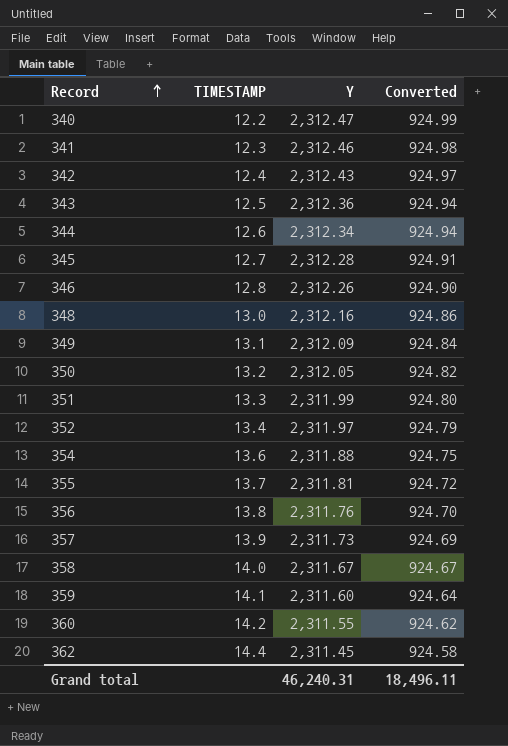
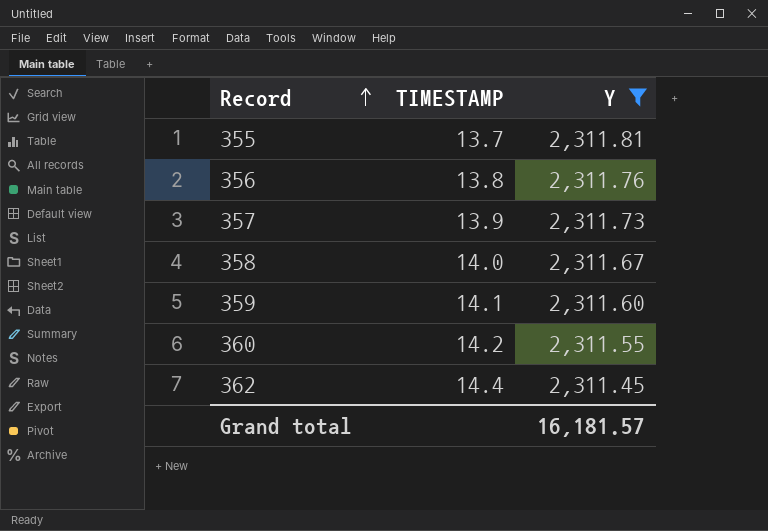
filter: none -> Y <= 2,311.81
column Converted | formula: [Y] * 0.4 -> none
Grand total | Y: 46,240.31 -> 16,181.57

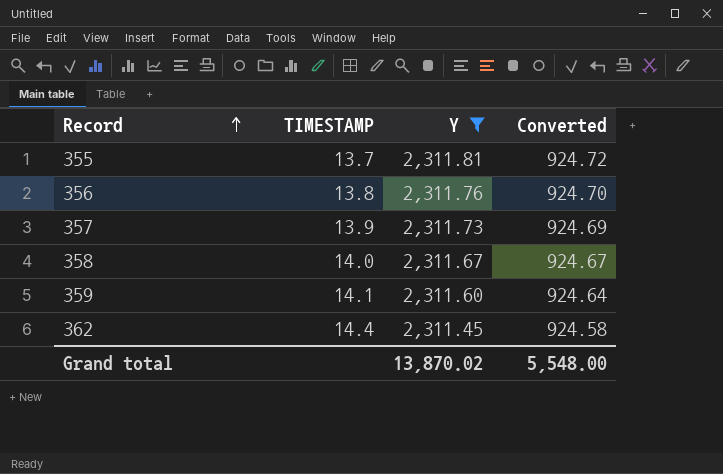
column Converted | formula: none -> [Y] * 0.4
row 360: 14.2 | 2,311.55 -> none
Grand total | Y: 16,181.57 -> 13,870.02

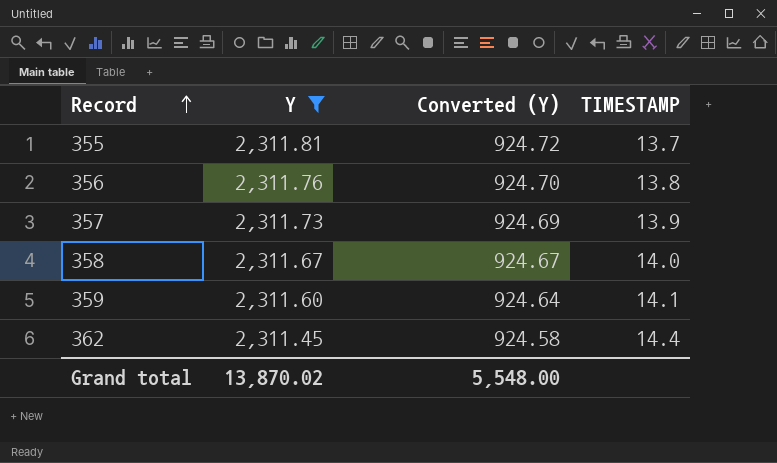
column name: Converted -> Converted (Y)
column TIMESTAMP | position: 2 -> 4

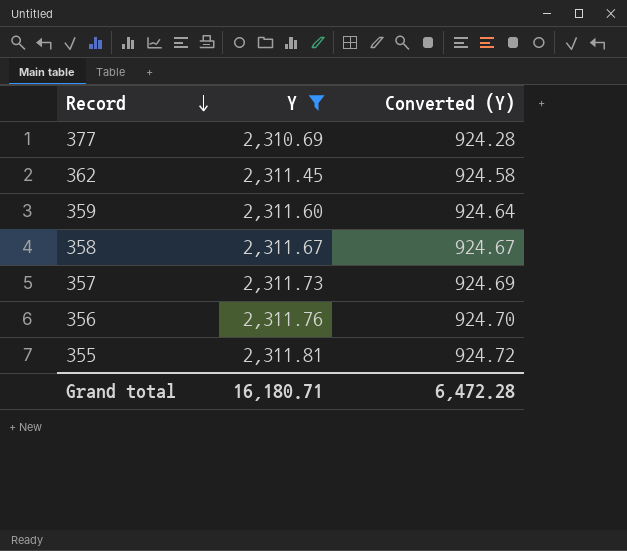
row order: Record ascending -> Record descending
column TIMESTAMP | position: 4 -> none
row 377: none -> 2,310.69 | 924.28
Grand total | Y: 13,870.02 -> 16,180.71
Grand total | Converted (Y): 5,548.00 -> 6,472.28

